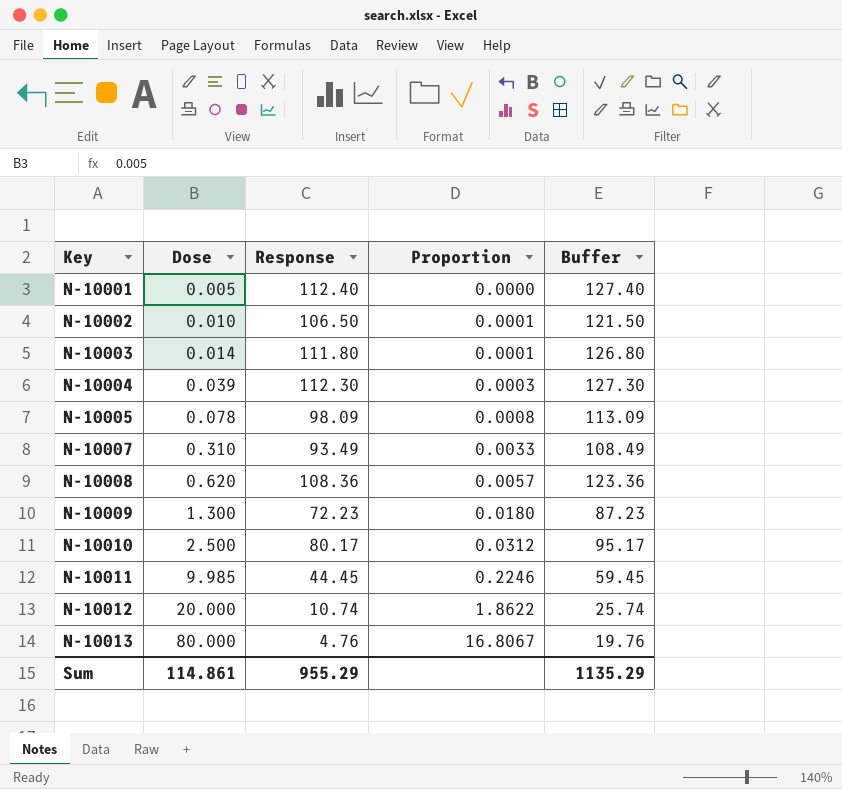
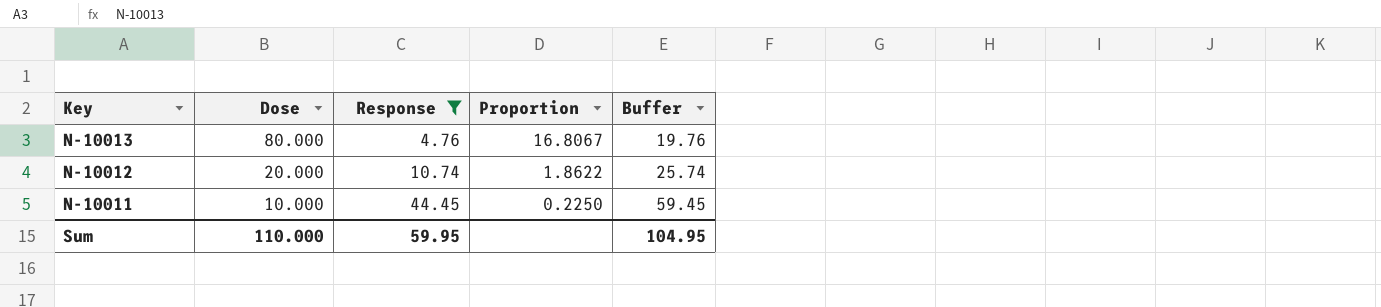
filter: none -> Response <= 44.45
row order: Key ascending -> Key descending
N-10011 | Dose: 9.985 -> 10.000
N-10011 | Proportion: 0.2246 -> 0.2250
Sum | Dose: 114.861 -> 110.000
Sum | Response: 955.29 -> 59.95
Sum | Buffer: 1135.29 -> 104.95

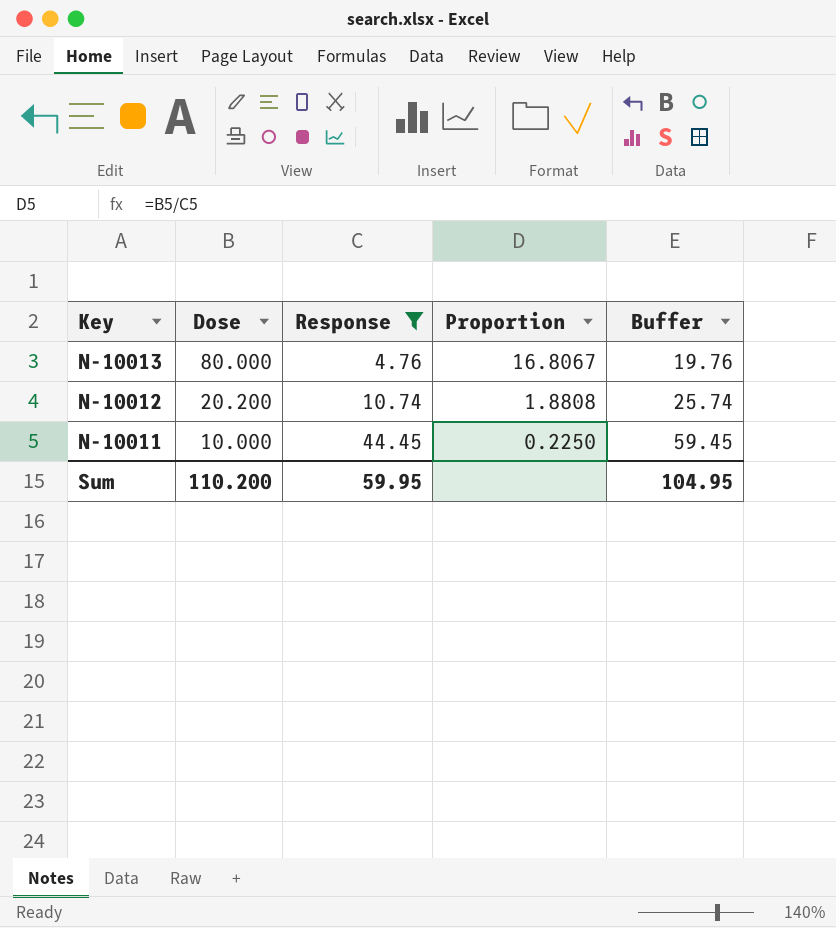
N-10012 | Dose: 20.000 -> 20.200
N-10012 | Proportion: 1.8622 -> 1.8808
Sum | Dose: 110.000 -> 110.200

